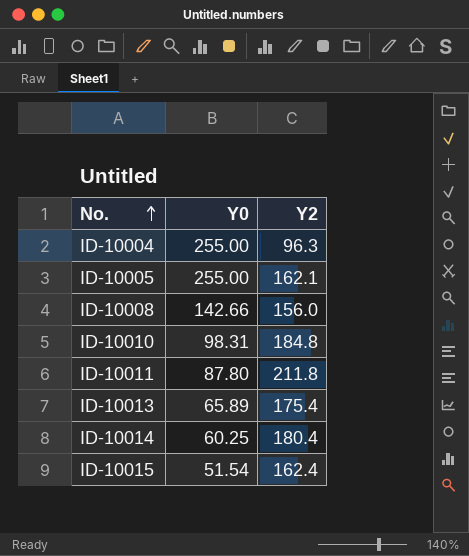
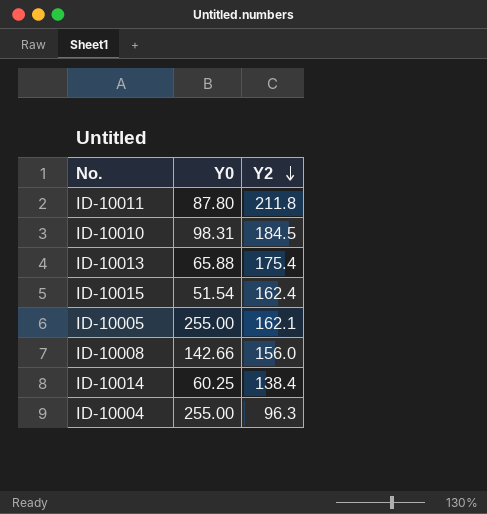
row order: No. ascending -> Y2 descending
ID-10010 | Y2: 184.8 -> 184.5
ID-10013 | Y0: 65.89 -> 65.88
ID-10014 | Y2: 180.4 -> 138.4

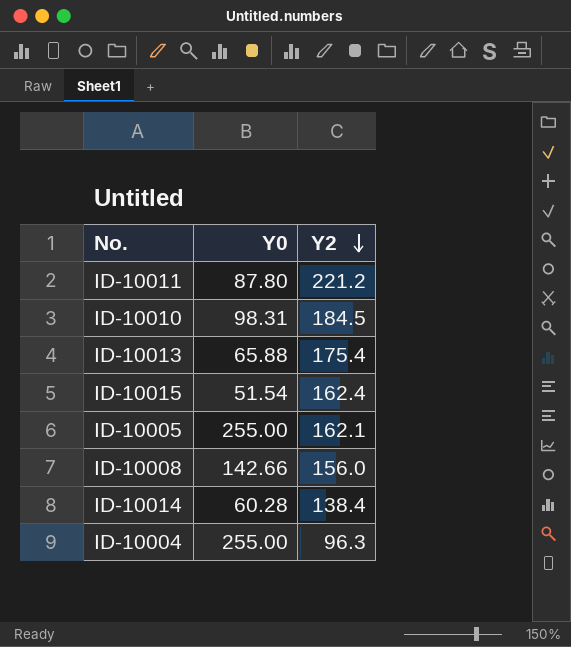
ID-10011 | Y2: 211.8 -> 221.2
ID-10014 | Y0: 60.25 -> 60.28

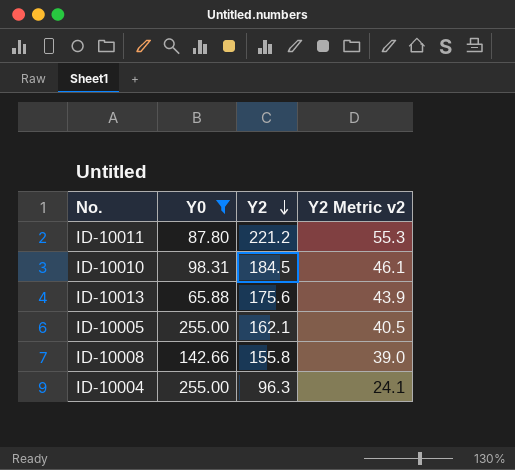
filter: none -> Y0 >= 65.88
column Y2 Metric v2 | formula: none -> [Y2] * 0.25
ID-10013 | Y2: 175.4 -> 175.6
ID-10008 | Y2: 156.0 -> 155.8

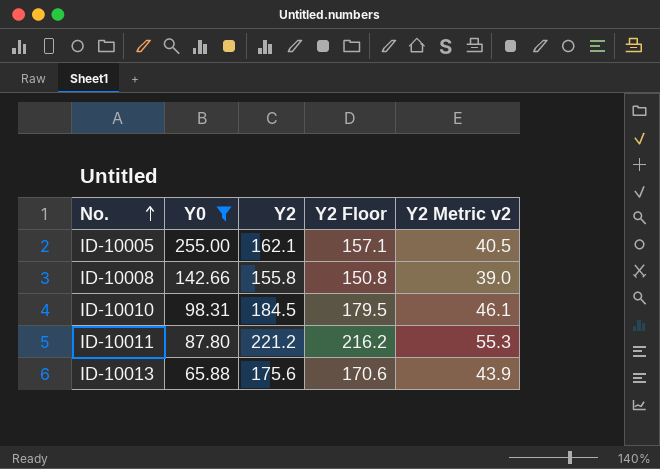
row order: Y2 descending -> No. ascending
column Y2 Floor | formula: none -> [Y2] - 5
row ID-10004: 255.00 | 96.3 | 24.1 -> none

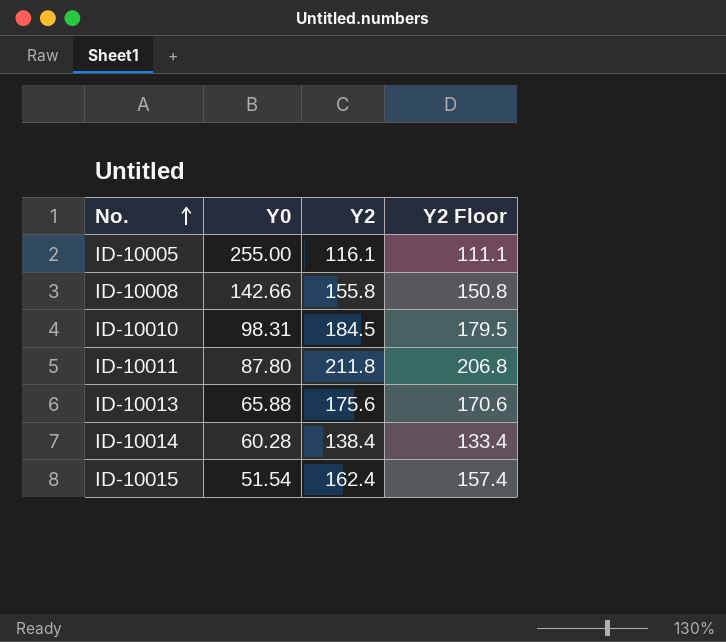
filter: Y0 >= 65.88 -> none
column Y2 Metric v2 | formula: [Y2] * 0.25 -> none
ID-10005 | Y2: 162.1 -> 116.1
ID-10005 | Y2 Floor: 157.1 -> 111.1
ID-10011 | Y2: 221.2 -> 211.8
ID-10011 | Y2 Floor: 216.2 -> 206.8

